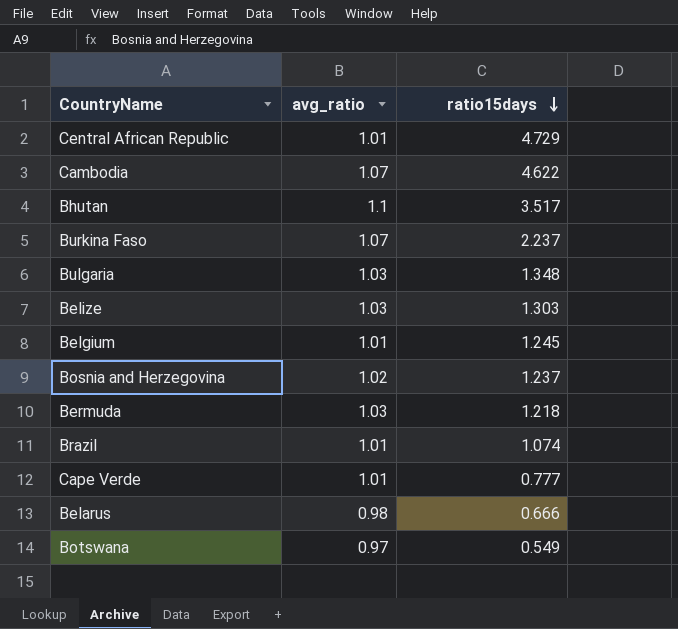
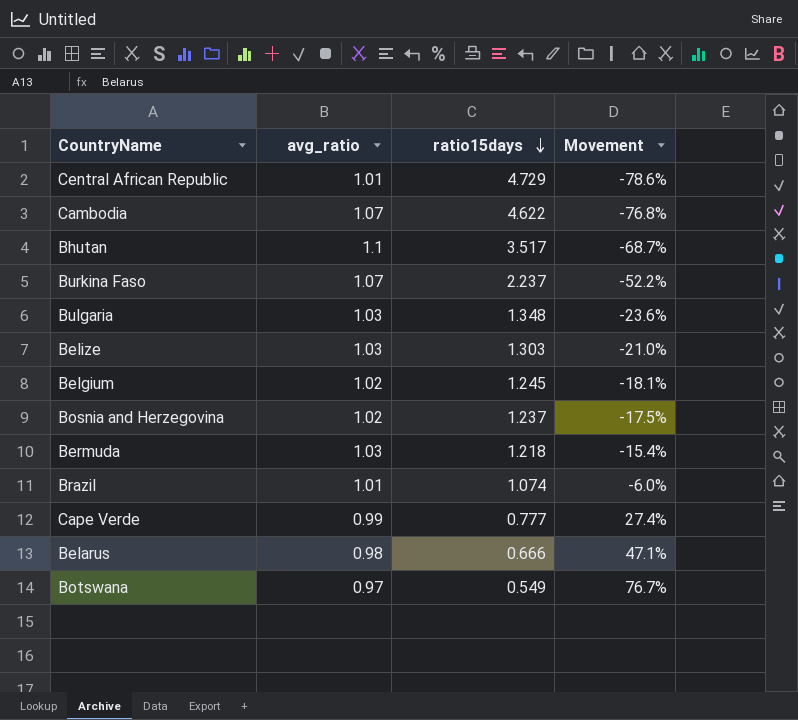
column Movement | formula: none -> ([avg_ratio] - [ratio15days]) / [ratio15days]
Belgium | avg_ratio: 1.01 -> 1.02
Cape Verde | avg_ratio: 1.01 -> 0.99

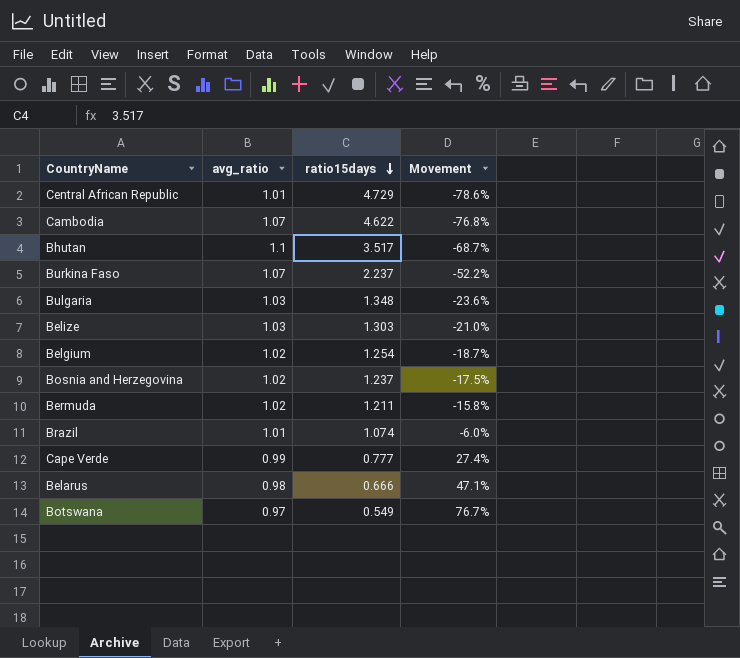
Belgium | ratio15days: 1.245 -> 1.254
Belgium | Movement: -18.1% -> -18.7%
Bermuda | avg_ratio: 1.03 -> 1.02
Bermuda | ratio15days: 1.218 -> 1.211
Bermuda | Movement: -15.4% -> -15.8%

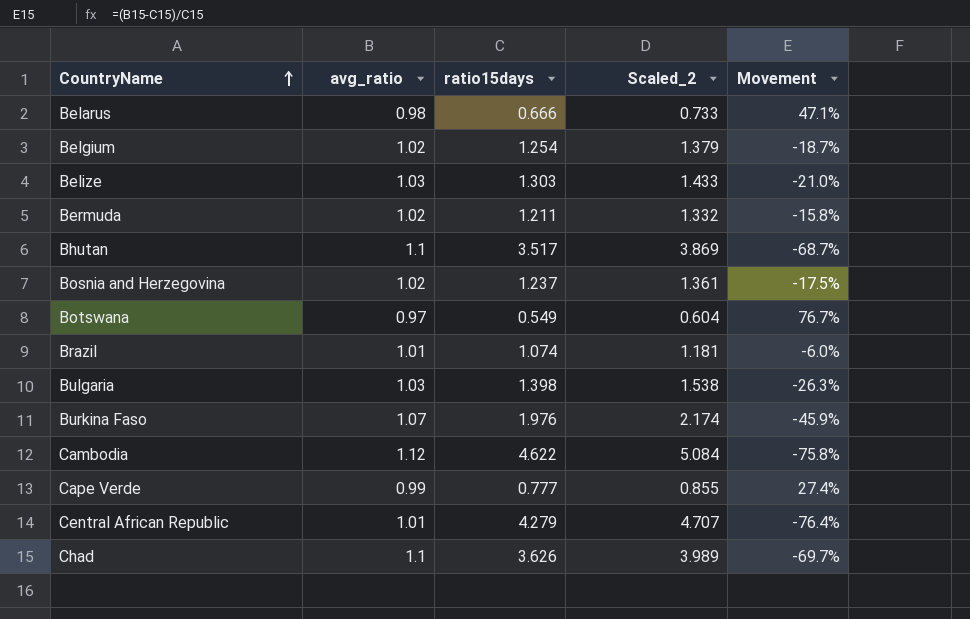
row order: ratio15days descending -> CountryName ascending
column Scaled_2 | formula: none -> [ratio15days] * 1.1
Bulgaria | ratio15days: 1.348 -> 1.398
Bulgaria | Movement: -23.6% -> -26.3%
Burkina Faso | ratio15days: 2.237 -> 1.976
Burkina Faso | Movement: -52.2% -> -45.9%
Cambodia | avg_ratio: 1.07 -> 1.12
Cambodia | Movement: -76.8% -> -75.8%
Central African Republic | ratio15days: 4.729 -> 4.279
Central African Republic | Movement: -78.6% -> -76.4%
row Chad: none -> 1.1 | 3.626 | 3.989 | -69.7%

